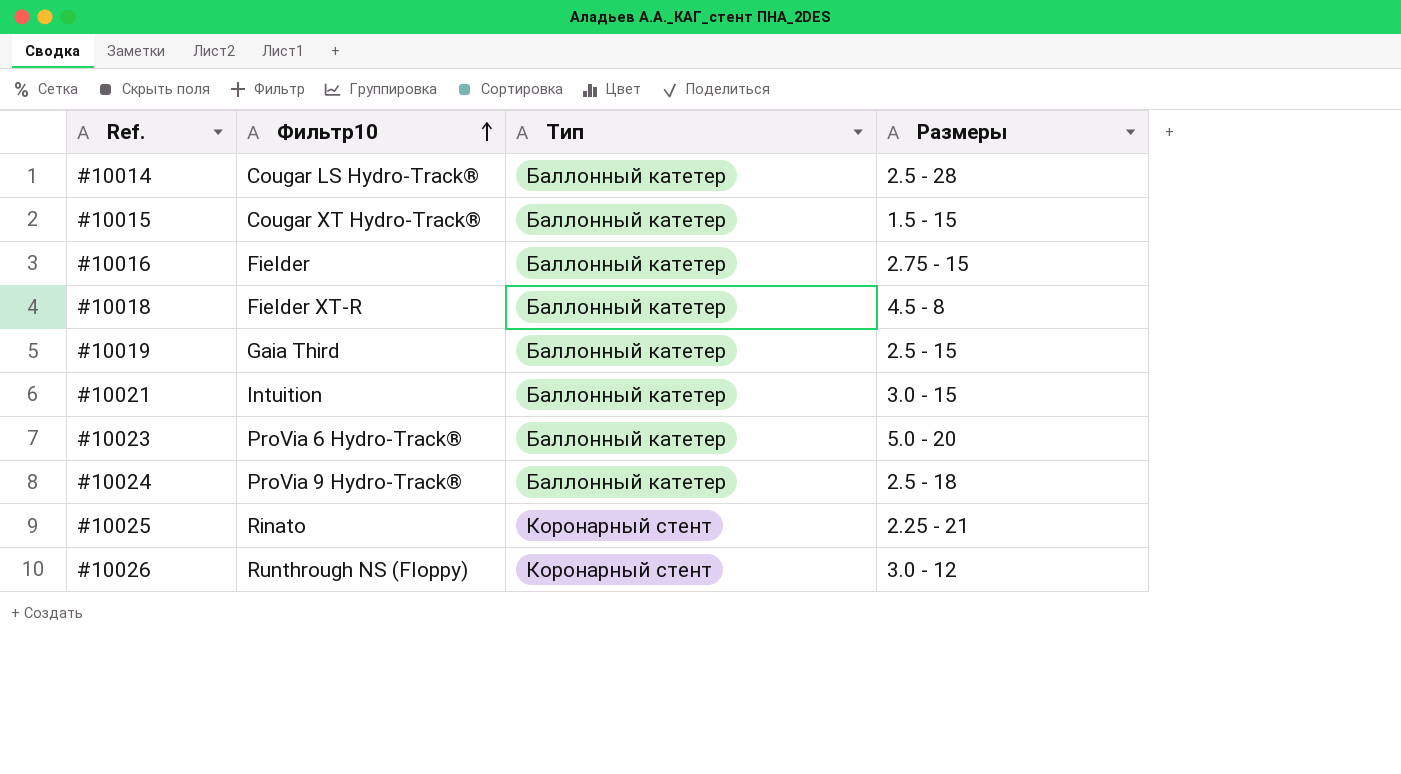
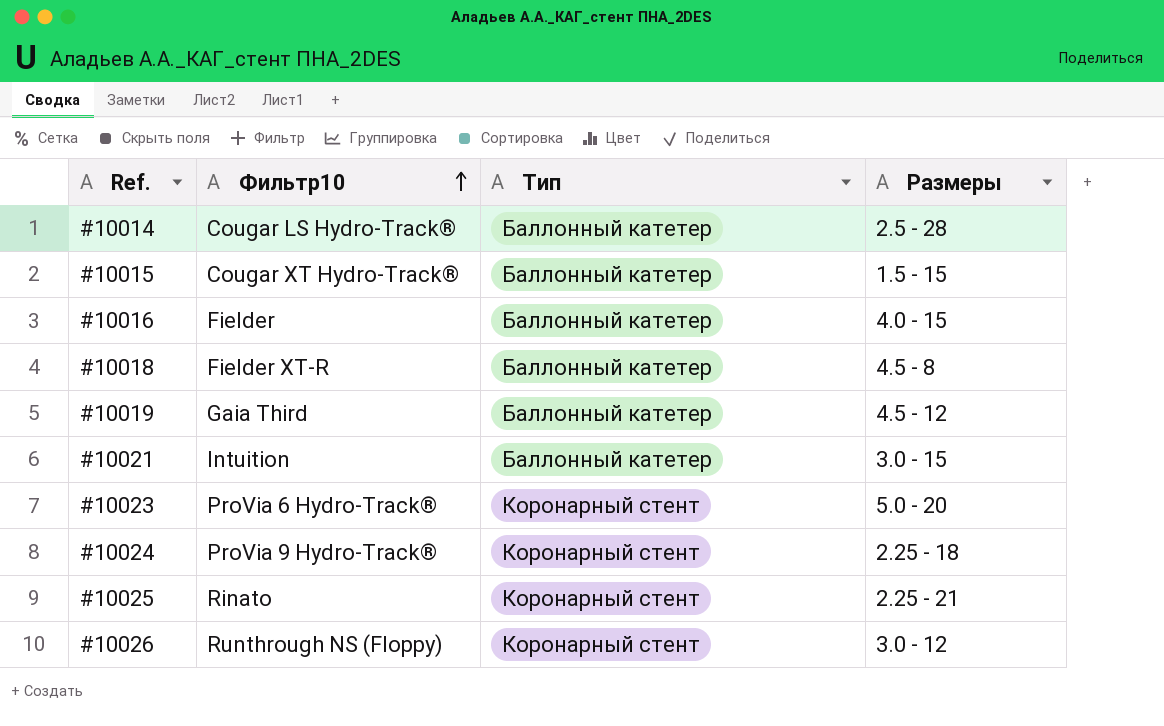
#10016 | Размеры: 2.75 - 15 -> 4.0 - 15
#10019 | Размеры: 2.5 - 15 -> 4.5 - 12
#10023 | Тип: Баллонный катетер -> Коронарный стент
#10024 | Тип: Баллонный катетер -> Коронарный стент
#10024 | Размеры: 2.5 - 18 -> 2.25 - 18

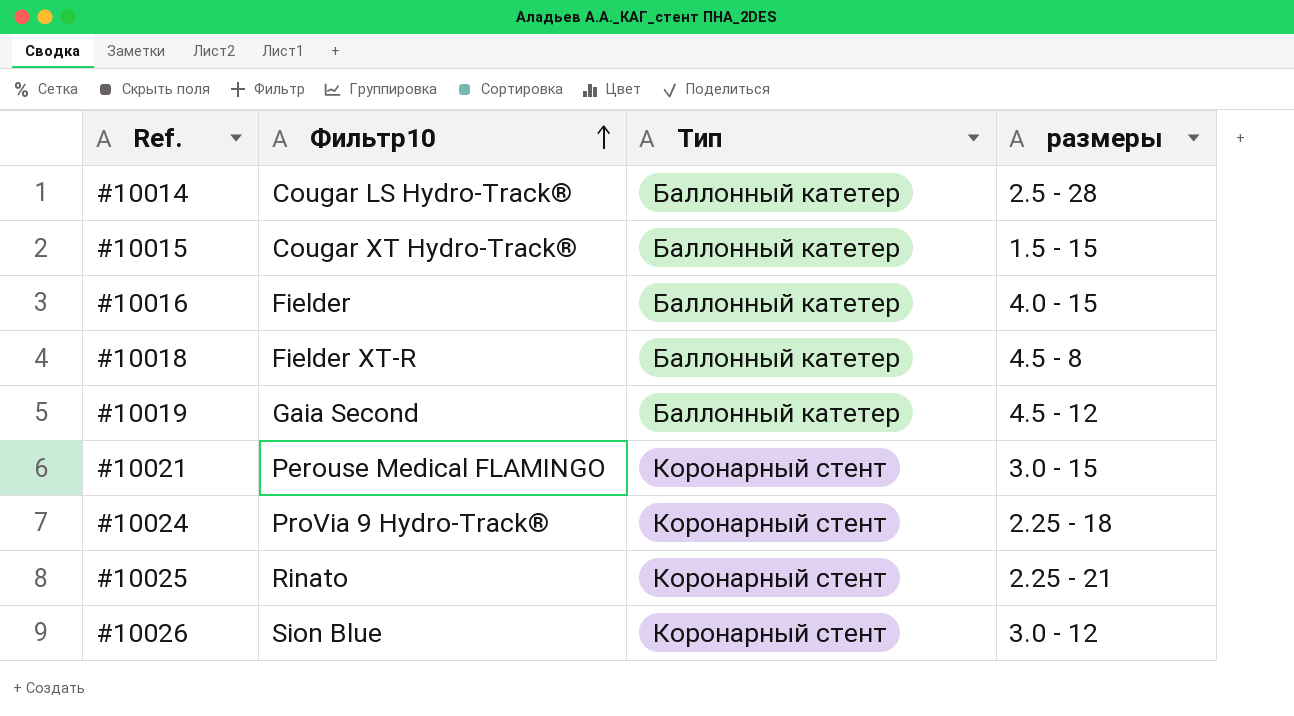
column name: Размеры -> размеры
row #10023: ProVia 6 Hydro-Track® | Коронарный стент | 5.0 - 20 -> none
#10019 | Фильтр10: Gaia Third -> Gaia Second
#10021 | Фильтр10: Intuition -> Perouse Medical FLAMINGO
#10021 | Тип: Баллонный катетер -> Коронарный стент
#10026 | Фильтр10: Runthrough NS (Floppy) -> Sion Blue

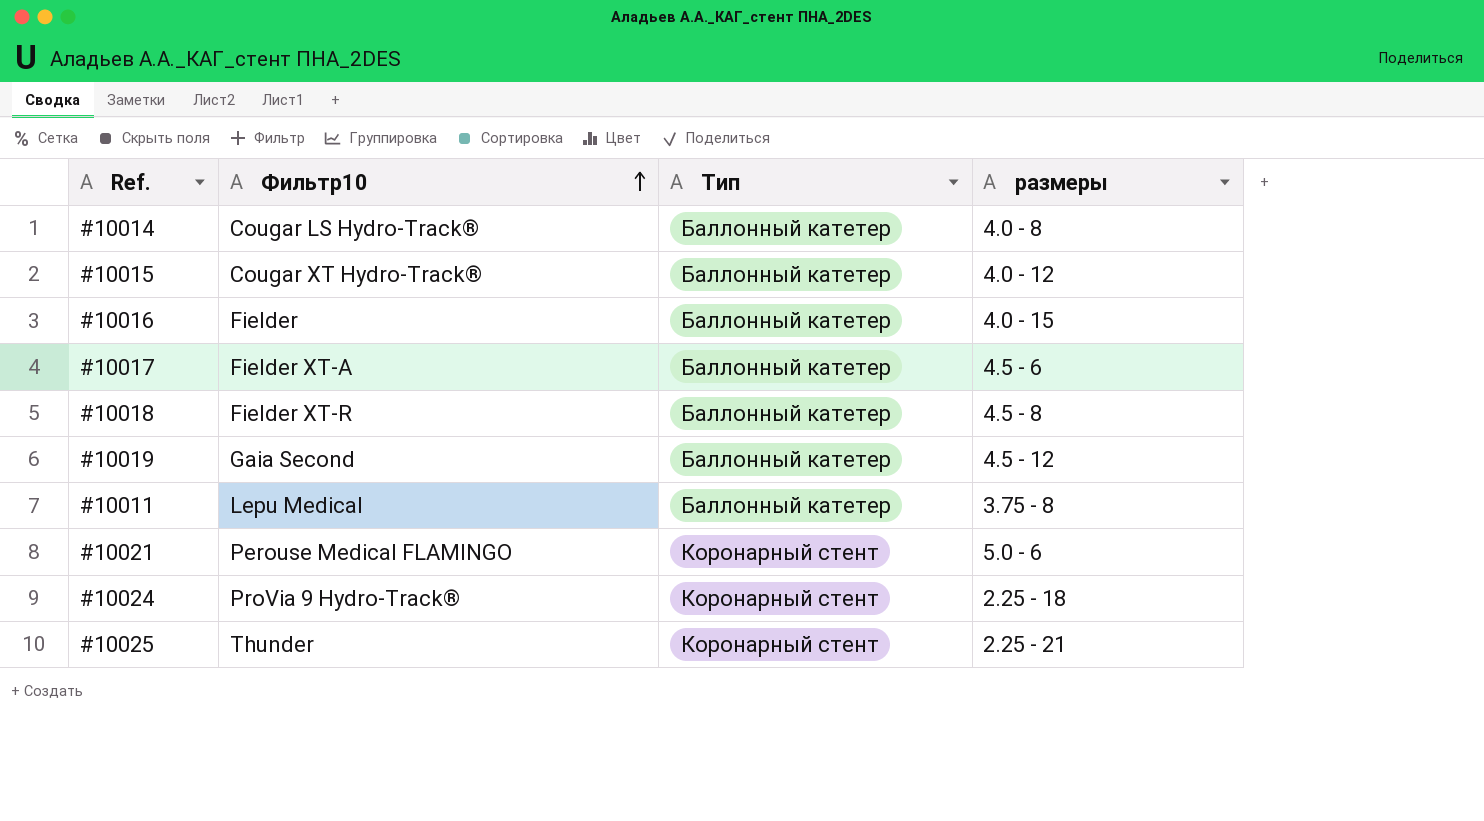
row #10026: Sion Blue | Коронарный стент | 3.0 - 12 -> none
#10014 | размеры: 2.5 - 28 -> 4.0 - 8
#10015 | размеры: 1.5 - 15 -> 4.0 - 12
row #10017: none -> Fielder XT-A | Баллонный катетер | 4.5 - 6
row #10011: none -> Lepu Medical | Баллонный катетер | 3.75 - 8
#10021 | размеры: 3.0 - 15 -> 5.0 - 6
#10025 | Фильтр10: Rinato -> Thunder

